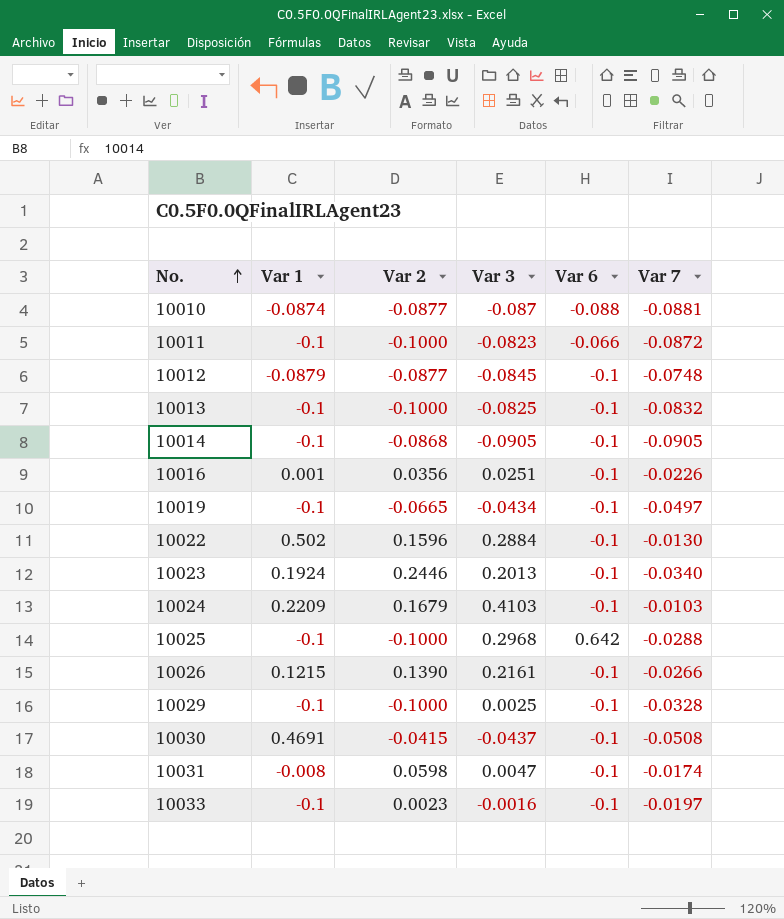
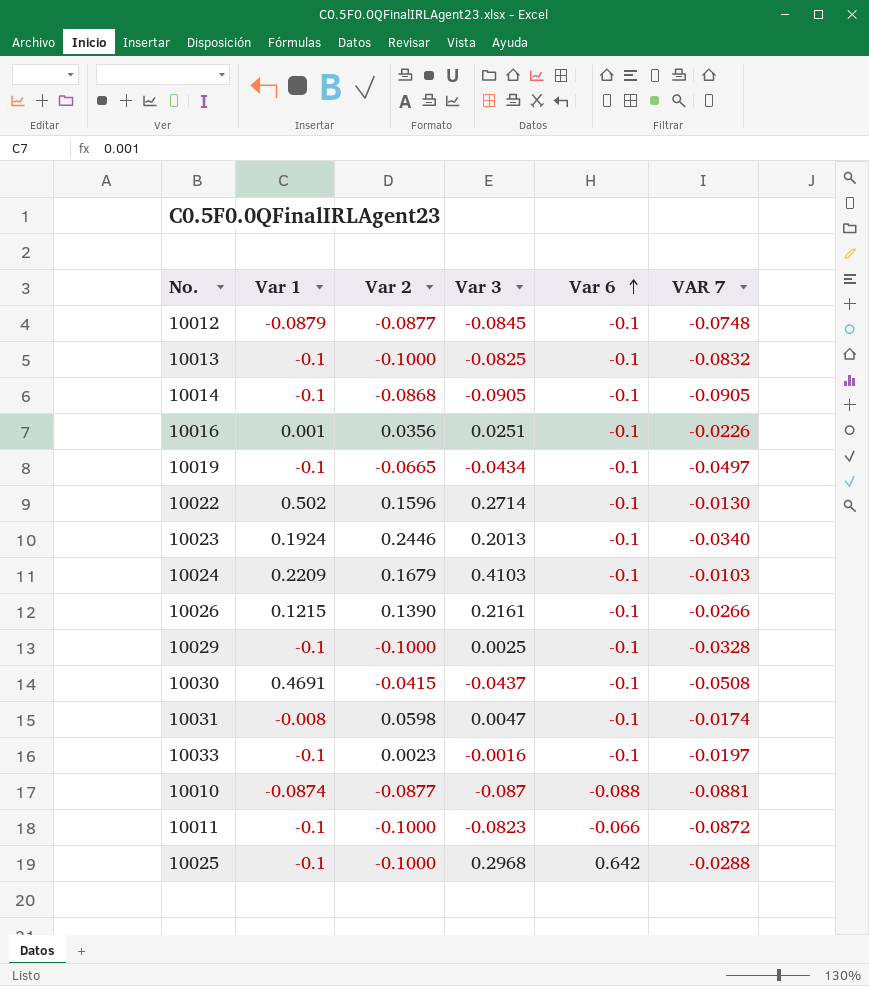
row order: No. ascending -> Var 6 ascending
column name: Var 7 -> VAR 7
10022 | Var 3: 0.2884 -> 0.2714

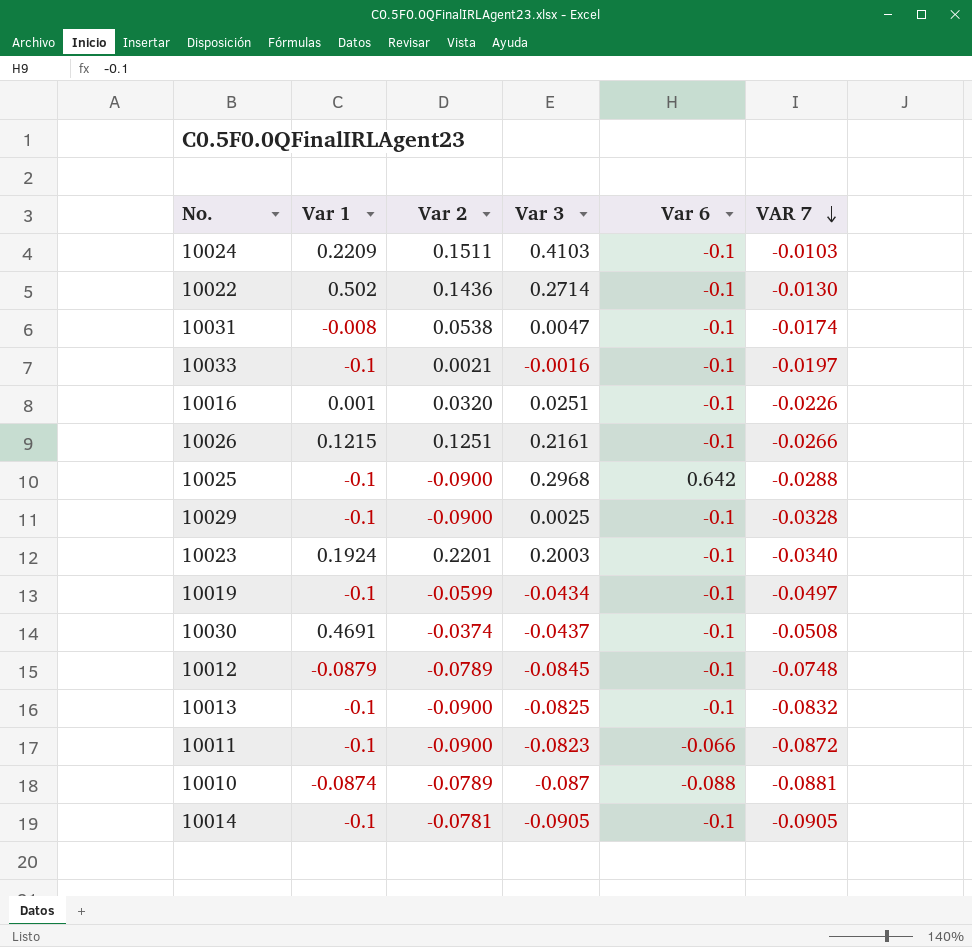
row order: Var 6 ascending -> VAR 7 descending
10024 | Var 2: 0.1679 -> 0.1511
10022 | Var 2: 0.1596 -> 0.1436
10031 | Var 2: 0.0598 -> 0.0538
10033 | Var 2: 0.0023 -> 0.0021
10016 | Var 2: 0.0356 -> 0.0320
10026 | Var 2: 0.1390 -> 0.1251
10025 | Var 2: -0.1000 -> -0.0900
10029 | Var 2: -0.1000 -> -0.0900
10023 | Var 2: 0.2446 -> 0.2201
10023 | Var 3: 0.2013 -> 0.2003
10019 | Var 2: -0.0665 -> -0.0599
10030 | Var 2: -0.0415 -> -0.0374
10012 | Var 2: -0.0877 -> -0.0789
10013 | Var 2: -0.1000 -> -0.0900
10011 | Var 2: -0.1000 -> -0.0900
10010 | Var 2: -0.0877 -> -0.0789
10014 | Var 2: -0.0868 -> -0.0781

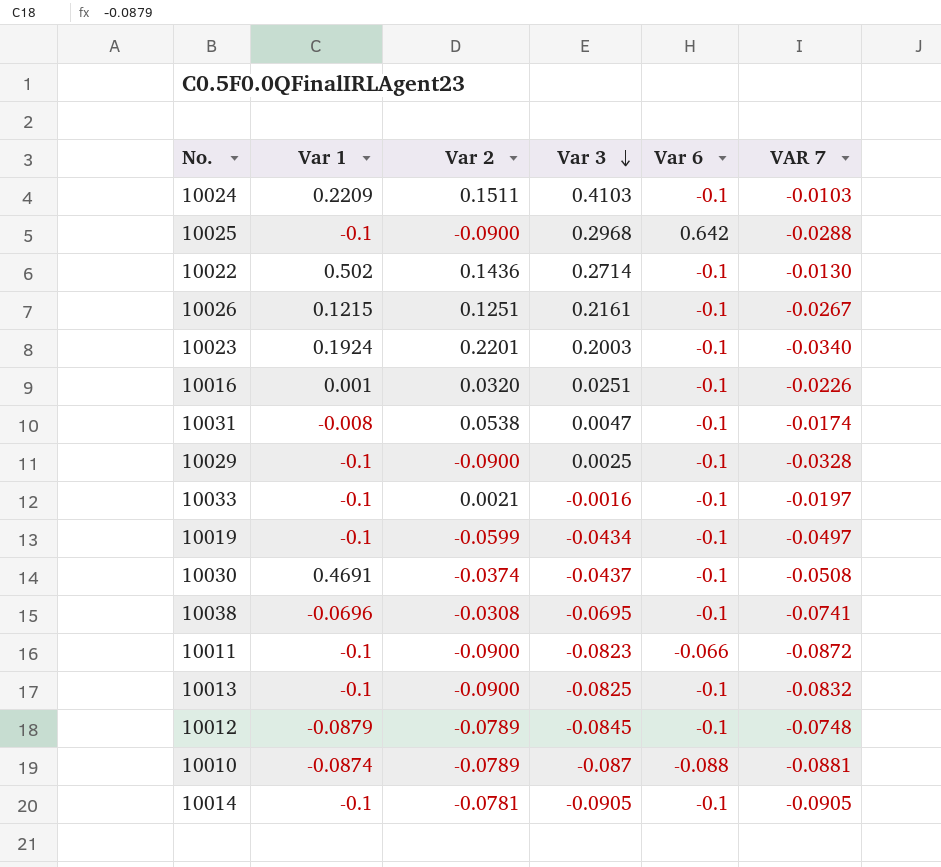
row order: VAR 7 descending -> Var 3 descending
10026 | VAR 7: -0.0266 -> -0.0267
row 10038: none -> -0.0696 | -0.0308 | -0.0695 | -0.1 | -0.0741

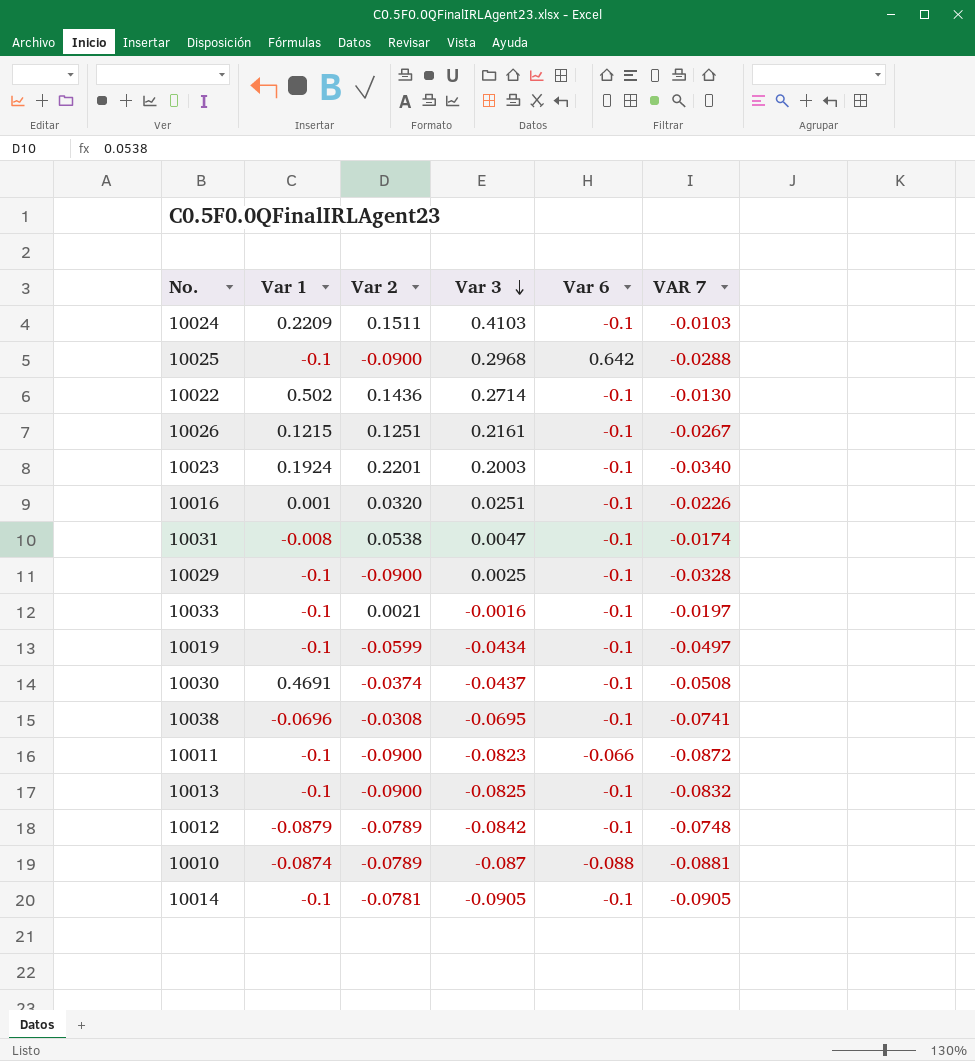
10012 | Var 3: -0.0845 -> -0.0842

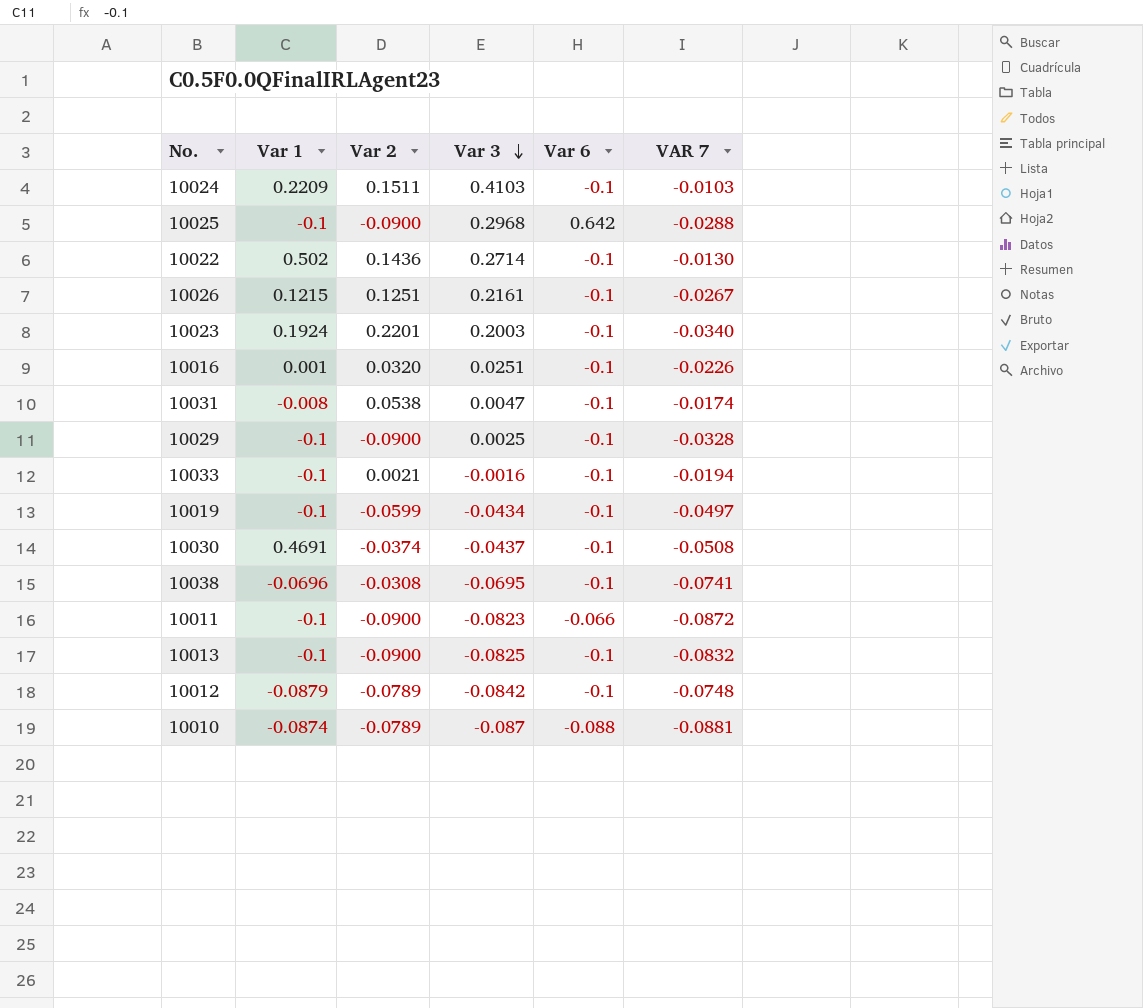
row 10014: -0.1 | -0.0781 | -0.0905 | -0.1 | -0.0905 -> none
10033 | VAR 7: -0.0197 -> -0.0194

